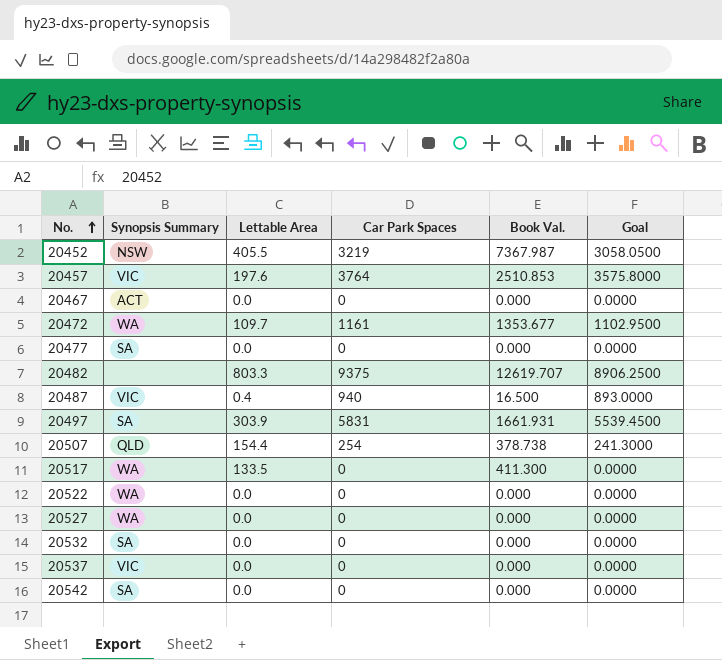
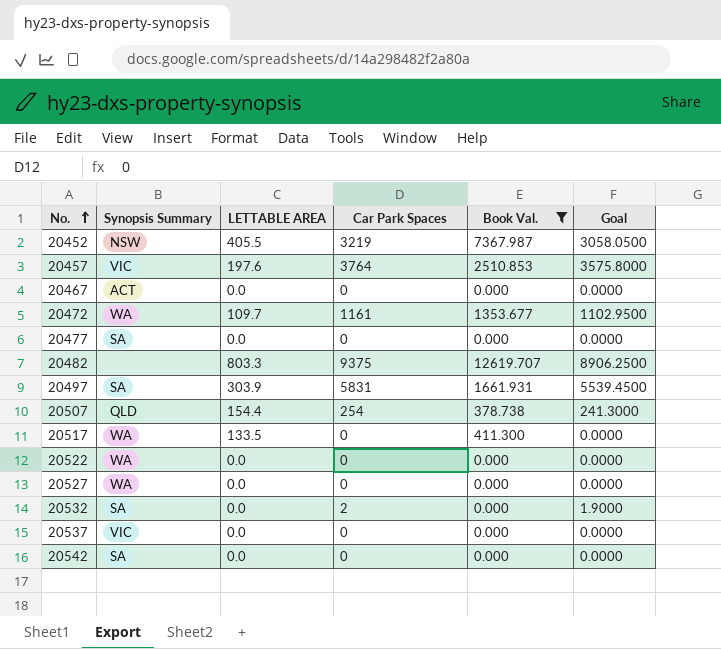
filter: none -> Book Val. != 16.500
column name: Lettable Area -> LETTABLE AREA
20532 | Car Park Spaces: 0 -> 2
20532 | Goal: 0.0000 -> 1.9000

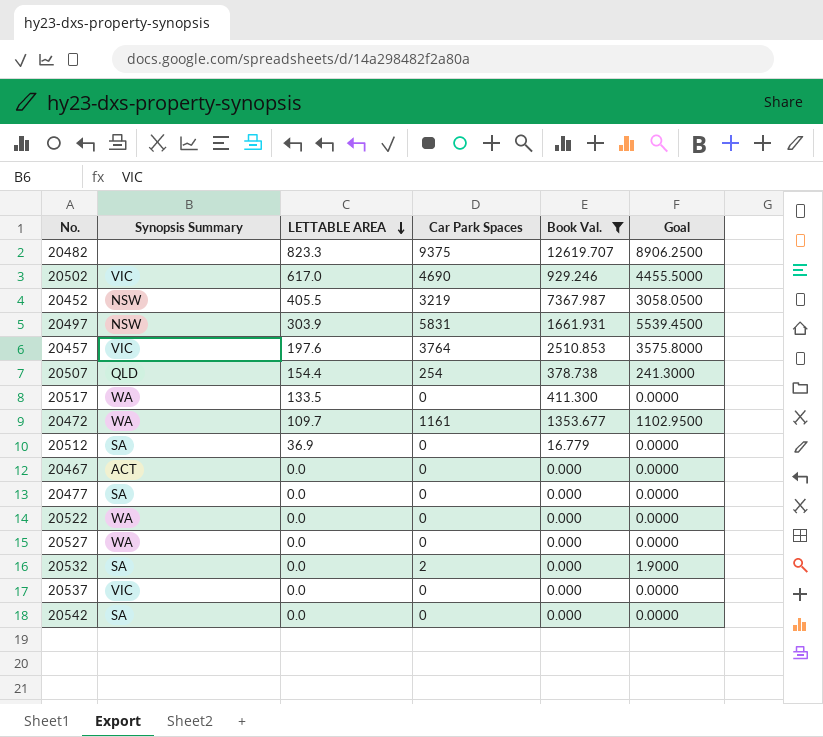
row order: No. ascending -> LETTABLE AREA descending
20482 | LETTABLE AREA: 803.3 -> 823.3
row 20502: none -> VIC | 617.0 | 4690 | 929.246 | 4455.5000
20497 | Synopsis Summary: SA -> NSW
row 20512: none -> SA | 36.9 | 0 | 16.779 | 0.0000

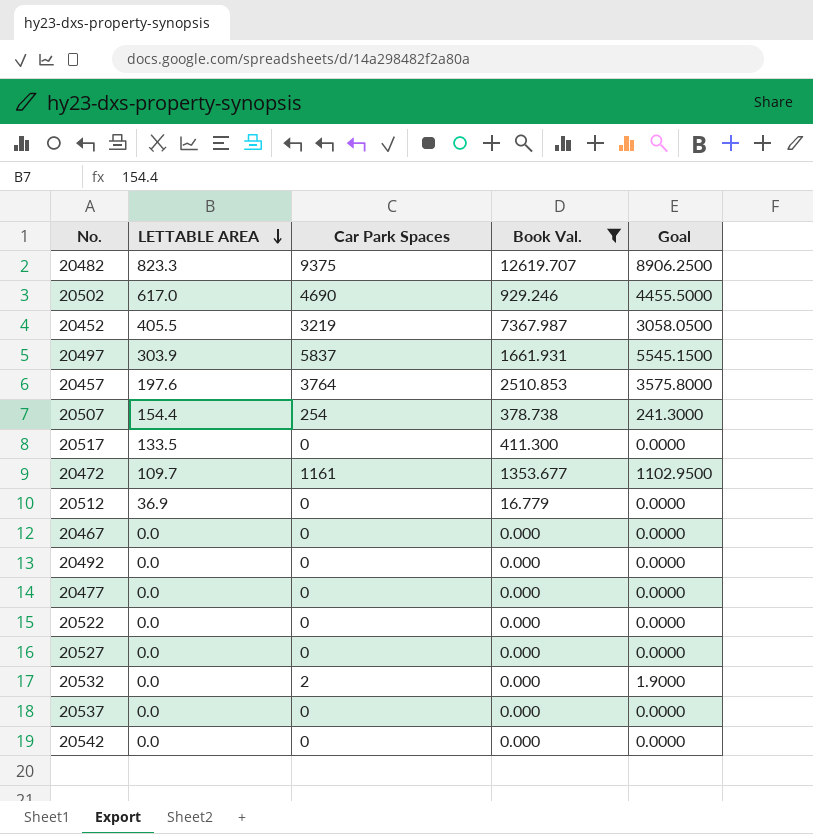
column Synopsis Summary | position: 2 -> none
20497 | Car Park Spaces: 5831 -> 5837
20497 | Goal: 5539.4500 -> 5545.1500
row 20492: none -> 0.0 | 0 | 0.000 | 0.0000

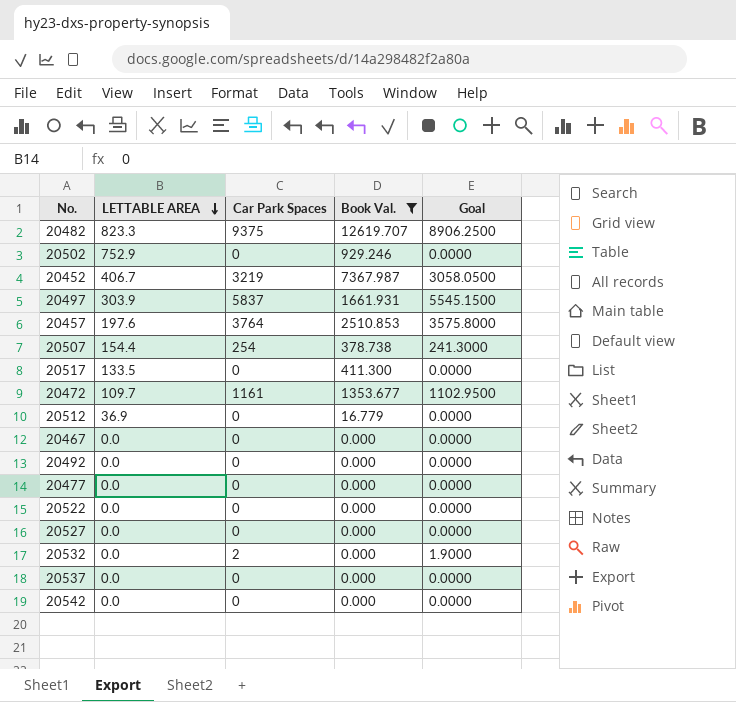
20502 | LETTABLE AREA: 617.0 -> 752.9
20502 | Car Park Spaces: 4690 -> 0
20502 | Goal: 4455.5000 -> 0.0000
20452 | LETTABLE AREA: 405.5 -> 406.7

